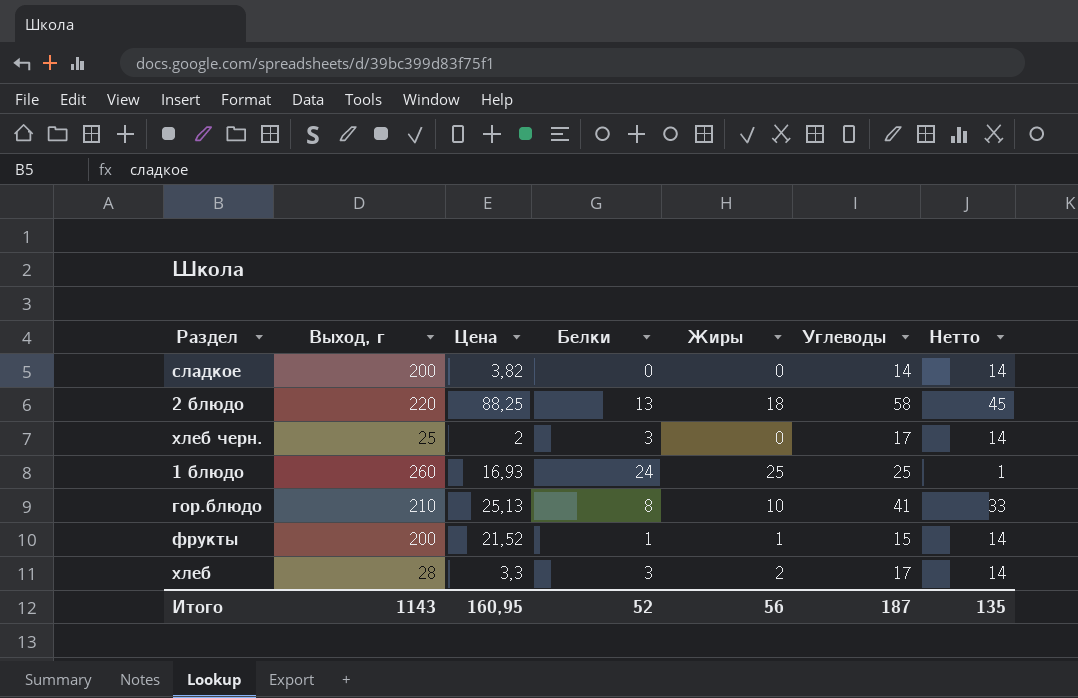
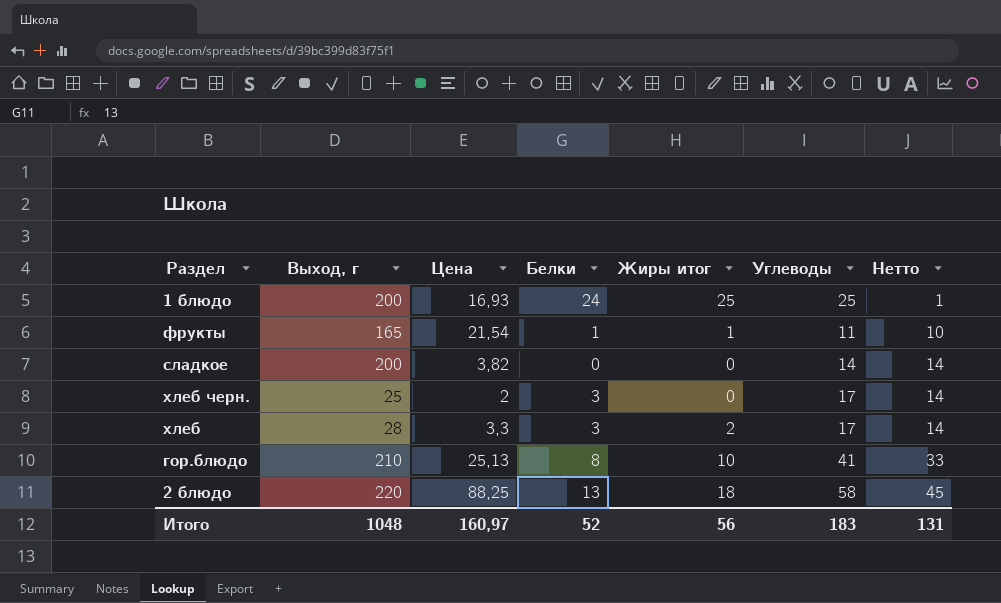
row order: none -> Нетто ascending
column name: Жиры -> Жиры итог
1 блюдо | Выход, г: 260 -> 200
фрукты | Выход, г: 200 -> 165
фрукты | Цена: 21,52 -> 21,54
фрукты | Углеводы: 15 -> 11
фрукты | Нетто: 14 -> 10
Итого | Выход, г: 1143 -> 1048
Итого | Цена: 160,95 -> 160,97
Итого | Углеводы: 187 -> 183
Итого | Нетто: 135 -> 131

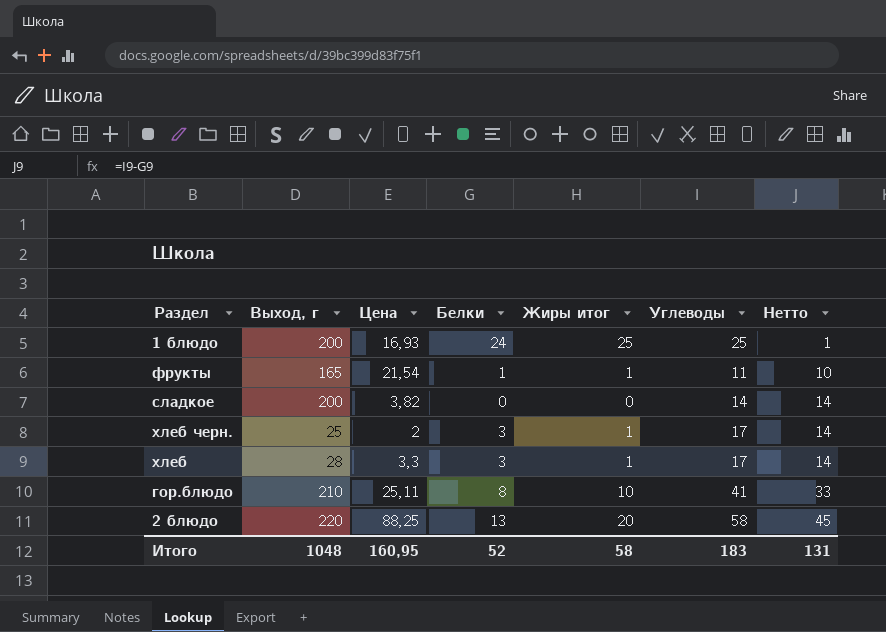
хлеб черн. | Жиры итог: 0 -> 1
хлеб | Жиры итог: 2 -> 1
гор.блюдо | Цена: 25,13 -> 25,11
2 блюдо | Жиры итог: 18 -> 20
Итого | Цена: 160,97 -> 160,95
Итого | Жиры итог: 56 -> 58

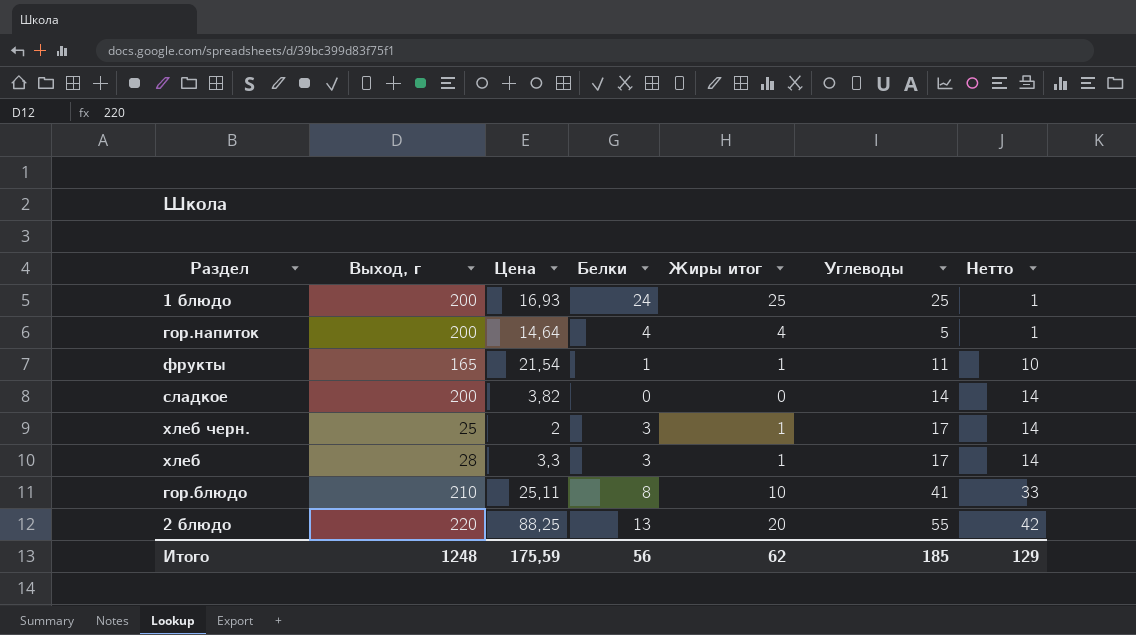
row гор.напиток: none -> 200 | 14,64 | 4 | 4 | 5 | 1
2 блюдо | Углеводы: 58 -> 55
2 блюдо | Нетто: 45 -> 42
Итого | Выход, г: 1048 -> 1248
Итого | Цена: 160,95 -> 175,59
Итого | Белки: 52 -> 56
Итого | Жиры итог: 58 -> 62
Итого | Углеводы: 183 -> 185
Итого | Нетто: 131 -> 129

